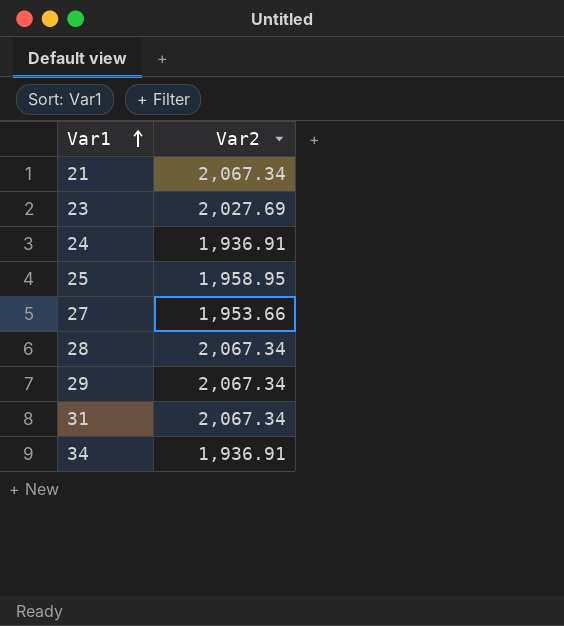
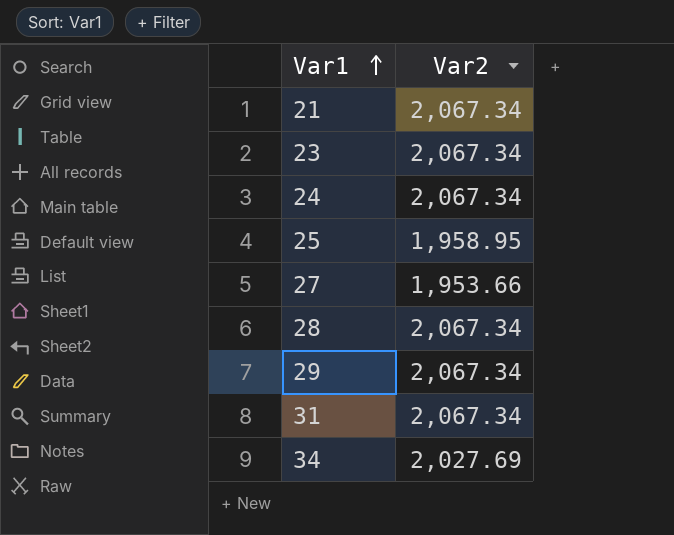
23 | Var2: 2,027.69 -> 2,067.34
24 | Var2: 1,936.91 -> 2,067.34
34 | Var2: 1,936.91 -> 2,027.69

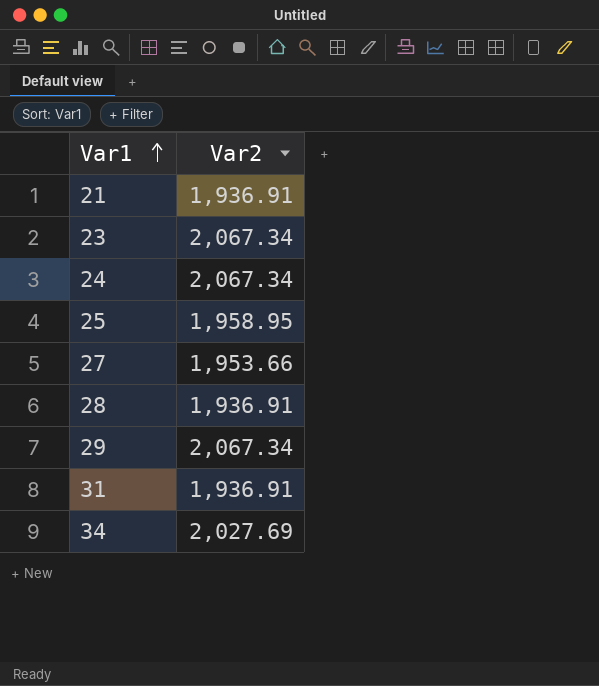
21 | Var2: 2,067.34 -> 1,936.91
28 | Var2: 2,067.34 -> 1,936.91
31 | Var2: 2,067.34 -> 1,936.91

